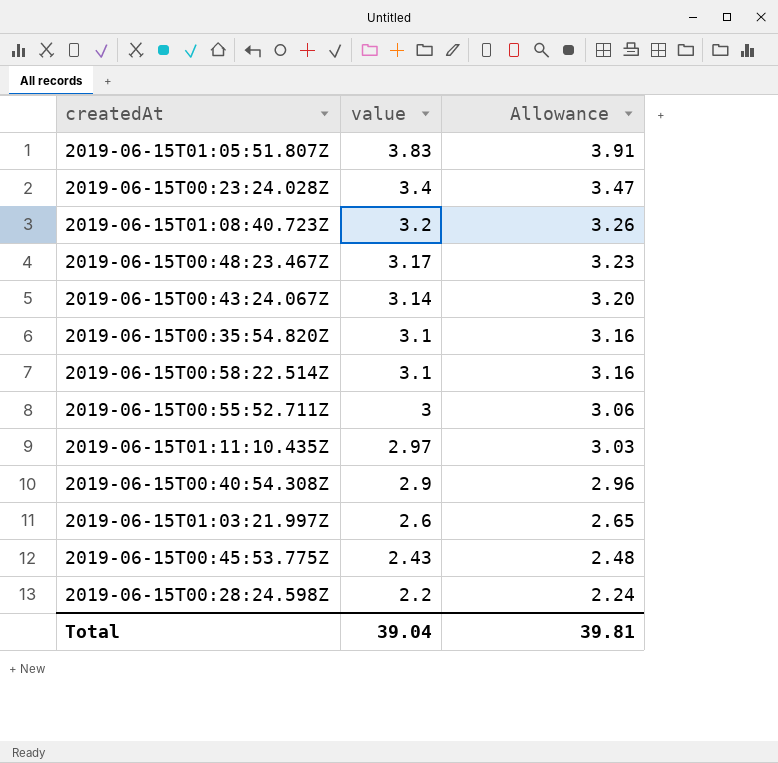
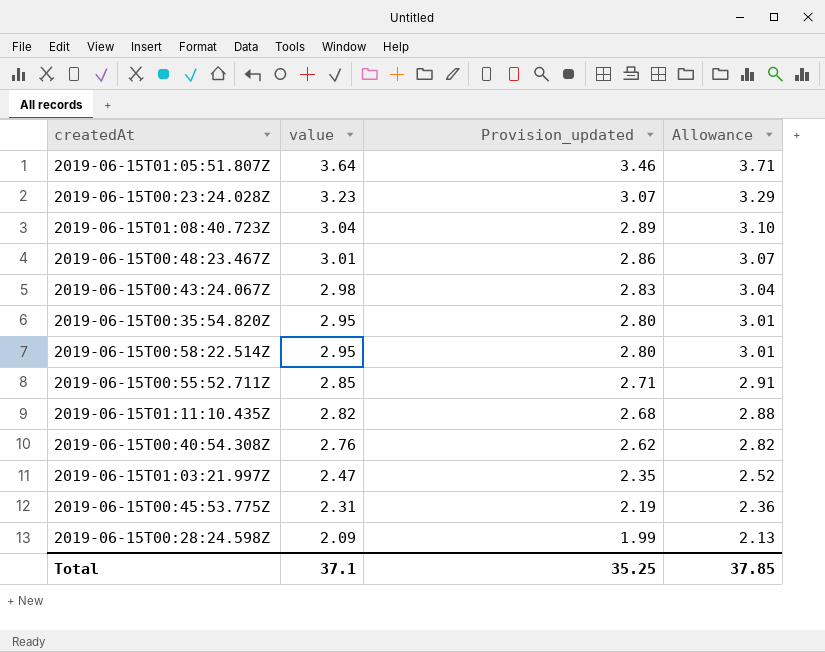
column Provision_updated | formula: none -> [value] * 0.95
2019-06-15T01:05:51.807Z | value: 3.83 -> 3.64
2019-06-15T01:05:51.807Z | Allowance: 3.91 -> 3.71
2019-06-15T00:23:24.028Z | value: 3.4 -> 3.23
2019-06-15T00:23:24.028Z | Allowance: 3.47 -> 3.29
2019-06-15T01:08:40.723Z | value: 3.2 -> 3.04
2019-06-15T01:08:40.723Z | Allowance: 3.26 -> 3.10
2019-06-15T00:48:23.467Z | value: 3.17 -> 3.01
2019-06-15T00:48:23.467Z | Allowance: 3.23 -> 3.07
2019-06-15T00:43:24.067Z | value: 3.14 -> 2.98
2019-06-15T00:43:24.067Z | Allowance: 3.20 -> 3.04
2019-06-15T00:35:54.820Z | value: 3.1 -> 2.95
2019-06-15T00:35:54.820Z | Allowance: 3.16 -> 3.01
2019-06-15T00:58:22.514Z | value: 3.1 -> 2.95
2019-06-15T00:58:22.514Z | Allowance: 3.16 -> 3.01
2019-06-15T00:55:52.711Z | value: 3 -> 2.85
2019-06-15T00:55:52.711Z | Allowance: 3.06 -> 2.91
2019-06-15T01:11:10.435Z | value: 2.97 -> 2.82
2019-06-15T01:11:10.435Z | Allowance: 3.03 -> 2.88
2019-06-15T00:40:54.308Z | value: 2.9 -> 2.76
2019-06-15T00:40:54.308Z | Allowance: 2.96 -> 2.82
2019-06-15T01:03:21.997Z | value: 2.6 -> 2.47
2019-06-15T01:03:21.997Z | Allowance: 2.65 -> 2.52
2019-06-15T00:45:53.775Z | value: 2.43 -> 2.31
2019-06-15T00:45:53.775Z | Allowance: 2.48 -> 2.36
2019-06-15T00:28:24.598Z | value: 2.2 -> 2.09
2019-06-15T00:28:24.598Z | Allowance: 2.24 -> 2.13
Total | value: 39.04 -> 37.1
Total | Allowance: 39.81 -> 37.85

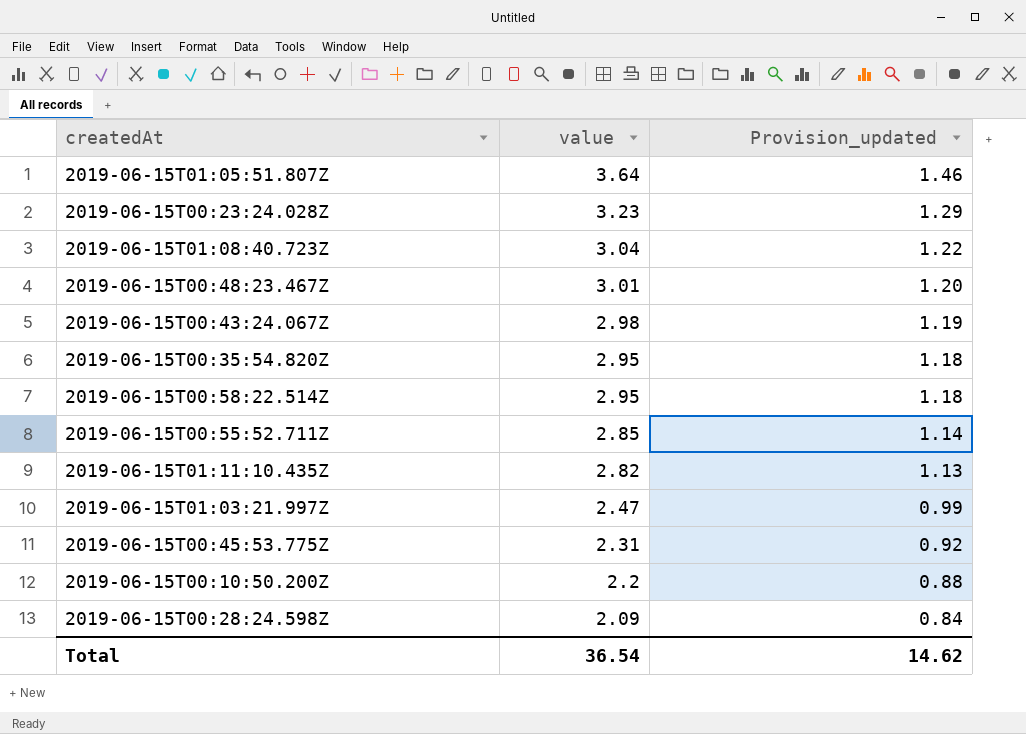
column Allowance | formula: [value] * 1.02 -> none
column Provision_updated | formula: [value] * 0.95 -> [value] * 0.4
row 2019-06-15T00:40:54.308Z: 2.76 | 2.62 | 2.82 -> none
row 2019-06-15T00:10:50.200Z: none -> 2.2 | 0.88
Total | value: 37.1 -> 36.54
Total | Provision_updated: 35.25 -> 14.62

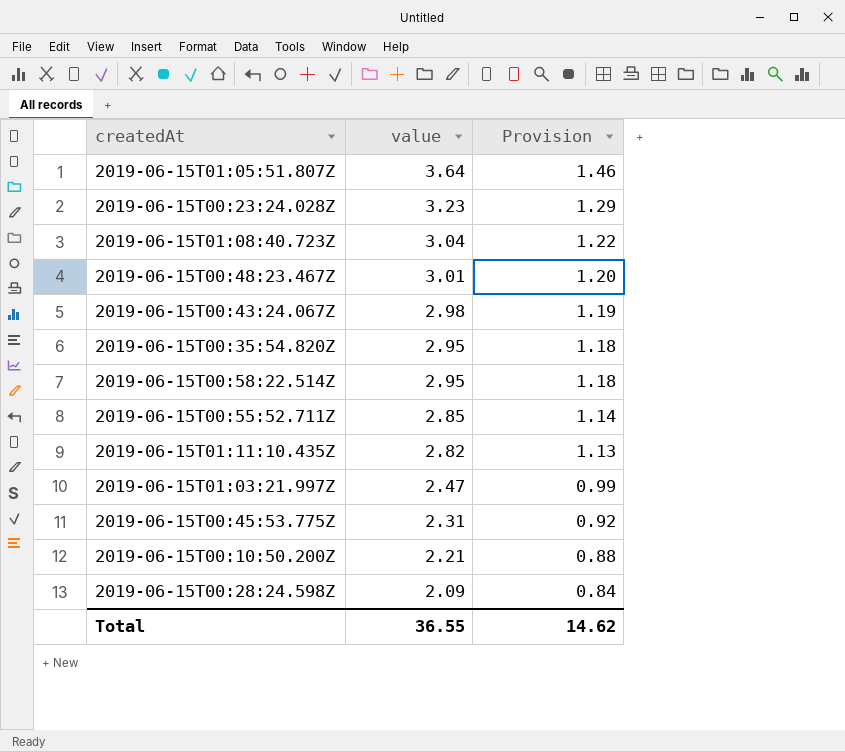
column name: Provision_updated -> Provision
2019-06-15T00:10:50.200Z | value: 2.2 -> 2.21
Total | value: 36.54 -> 36.55

